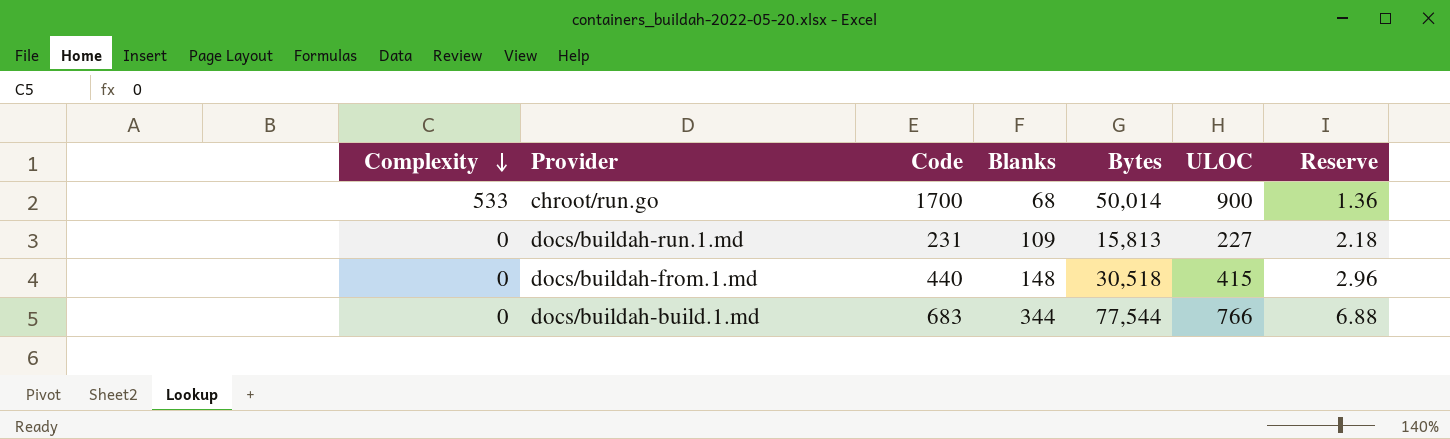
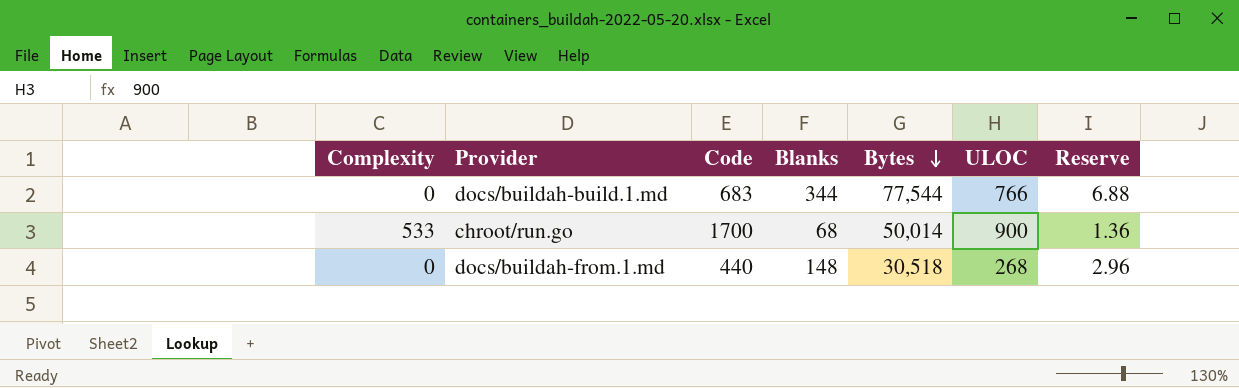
row order: Complexity descending -> Bytes descending
row docs/buildah-run.1.md: 0 | 231 | 109 | 15,813 | 227 | 2.18 -> none
docs/buildah-from.1.md | ULOC: 415 -> 268

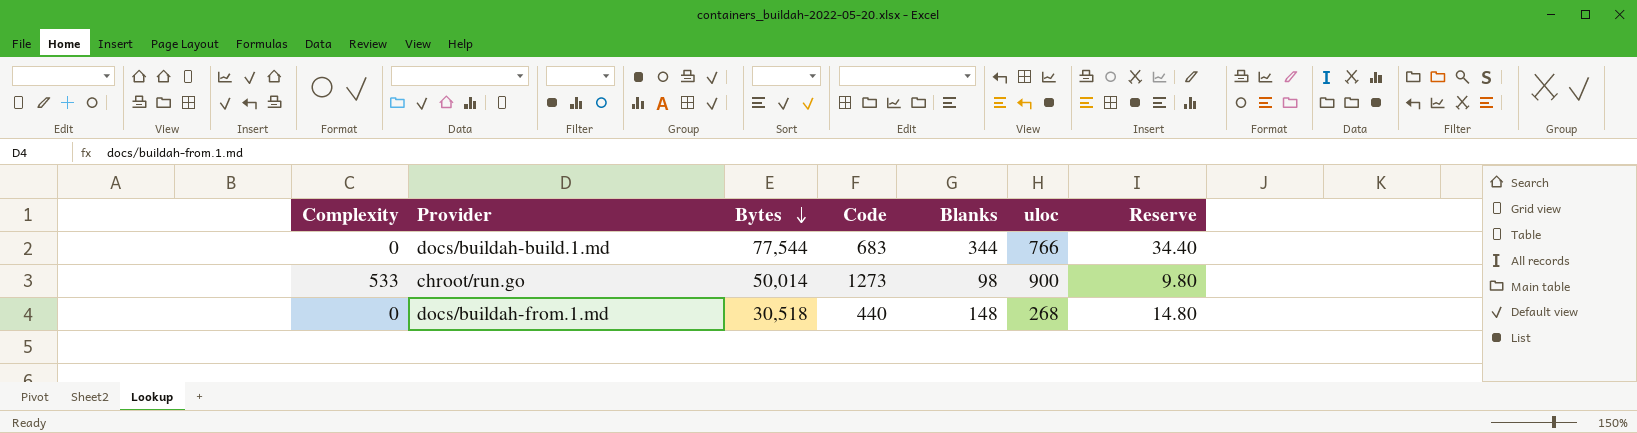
column Bytes | position: 5 -> 3
column name: ULOC -> uloc
column Reserve | formula: [Blanks] * 0.02 -> [Blanks] * 0.1
chroot/run.go | Code: 1700 -> 1273
chroot/run.go | Blanks: 68 -> 98

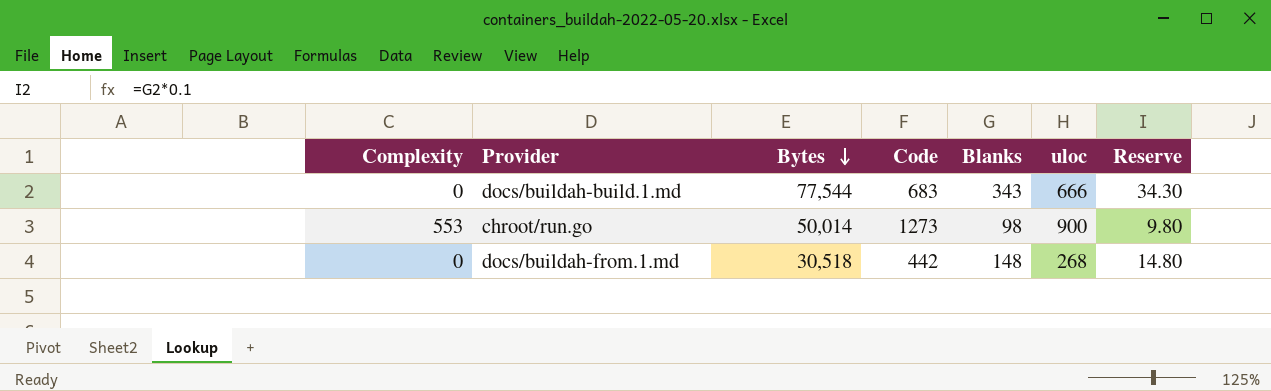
docs/buildah-build.1.md | Blanks: 344 -> 343
docs/buildah-build.1.md | uloc: 766 -> 666
docs/buildah-build.1.md | Reserve: 34.40 -> 34.30
chroot/run.go | Complexity: 533 -> 553
docs/buildah-from.1.md | Code: 440 -> 442

